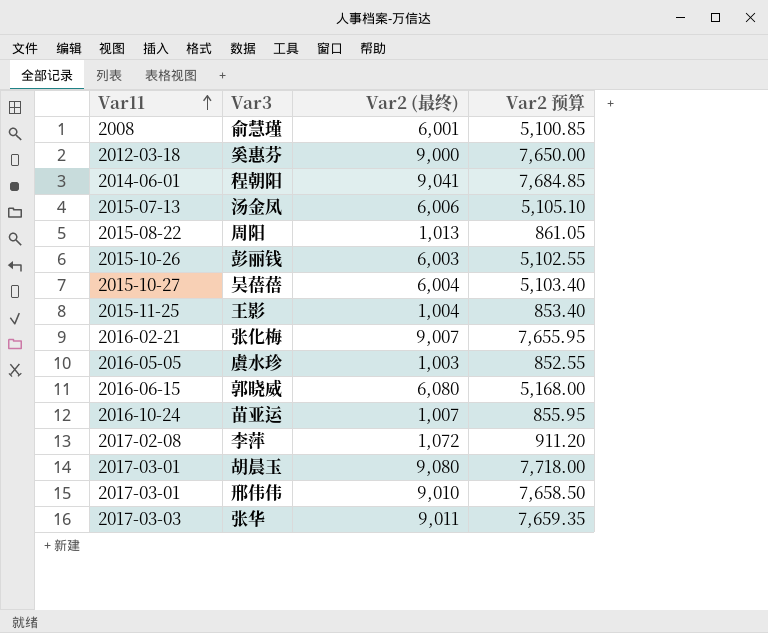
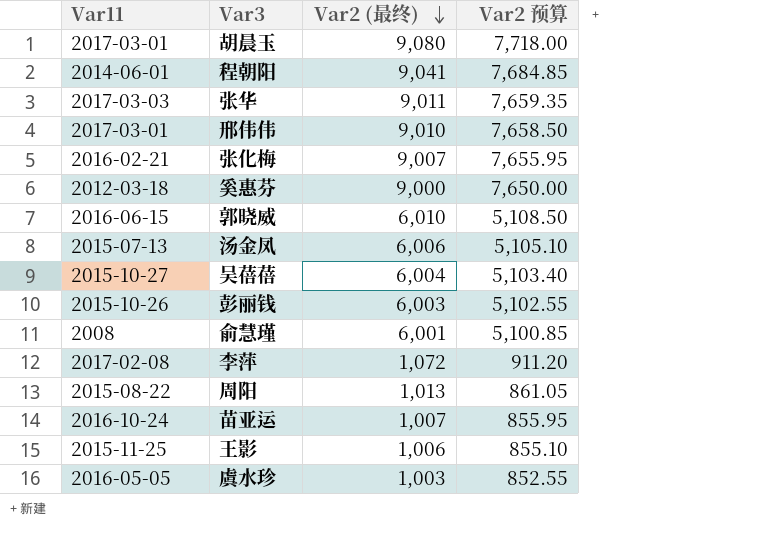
row order: Var11 ascending -> Var2 (最终) descending
郭晓威 | Var2 (最终): 6,080 -> 6,010
郭晓威 | Var2 预算: 5,168.00 -> 5,108.50
王影 | Var2 (最终): 1,004 -> 1,006
王影 | Var2 预算: 853.40 -> 855.10

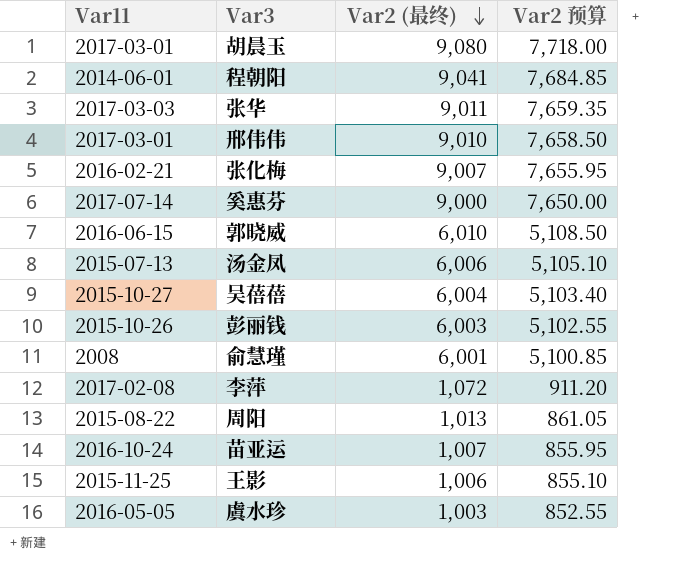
奚惠芬 | Var11: 2012-03-18 -> 2017-07-14

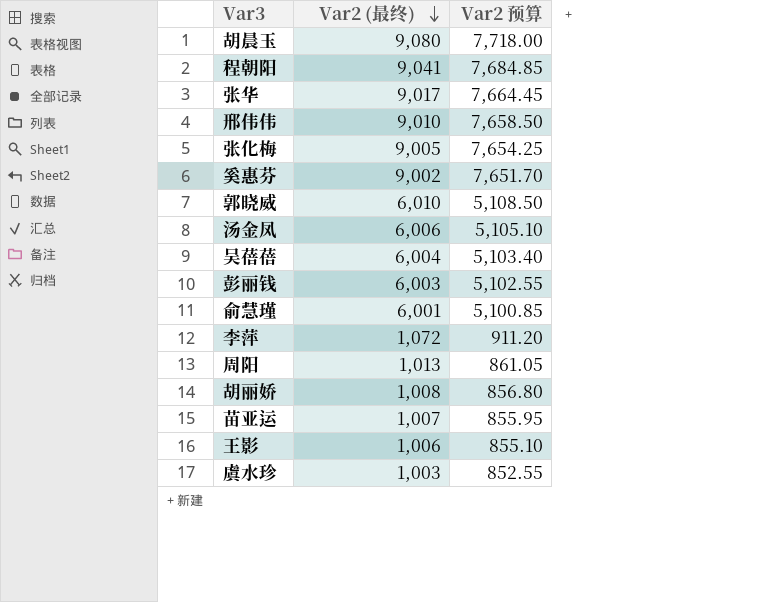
column Var11 | position: 1 -> none
张华 | Var2 (最终): 9,011 -> 9,017
张华 | Var2 预算: 7,659.35 -> 7,664.45
张化梅 | Var2 (最终): 9,007 -> 9,005
张化梅 | Var2 预算: 7,655.95 -> 7,654.25
奚惠芬 | Var2 (最终): 9,000 -> 9,002
奚惠芬 | Var2 预算: 7,650.00 -> 7,651.70
row 胡丽娇: none -> 1,008 | 856.80

